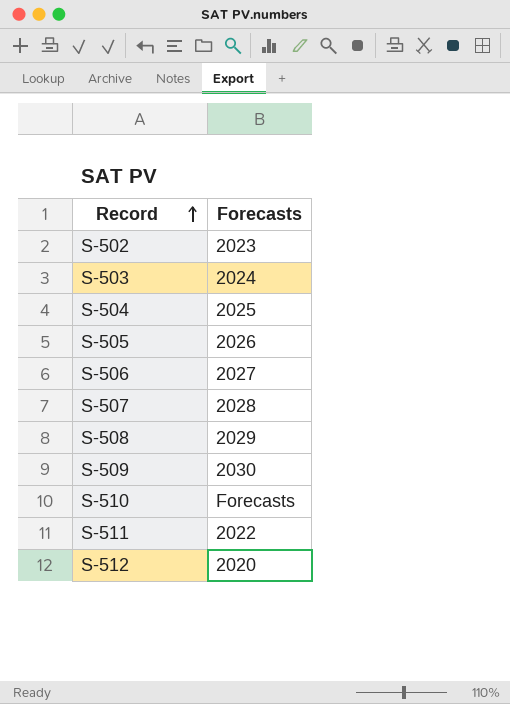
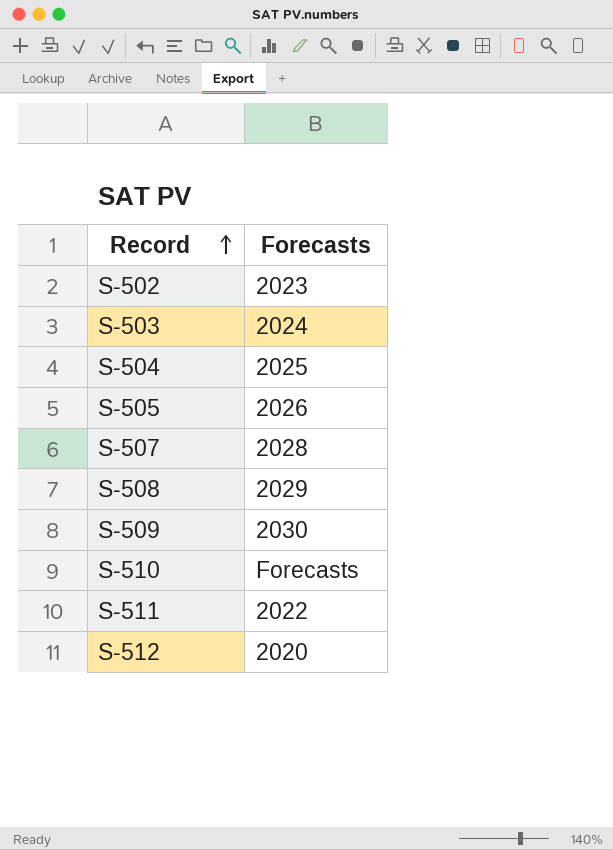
row S-506: 2027 -> none

